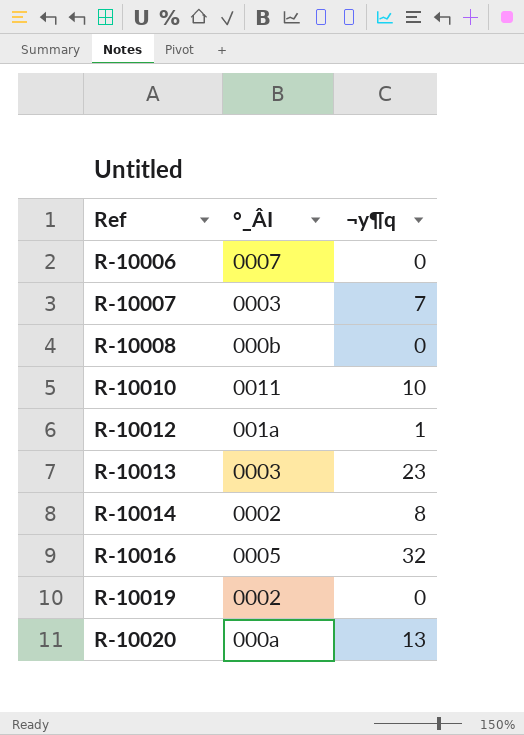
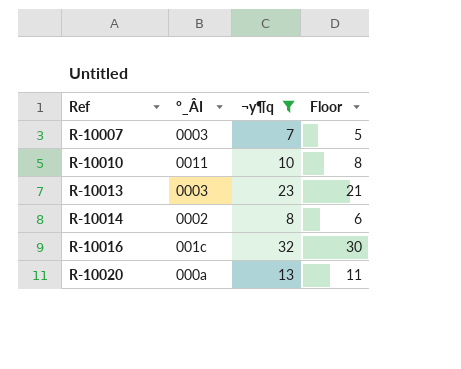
filter: none -> ¬y¶q >= 7
column Floor | formula: none -> [¬y¶q] - 2
R-10016 | °_ÂI: 0005 -> 001c

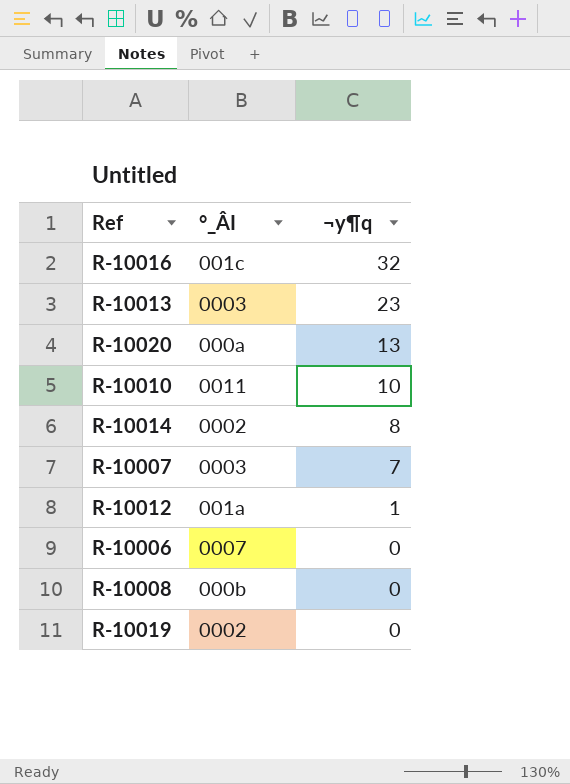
filter: ¬y¶q >= 7 -> none
row order: Ref ascending -> ¬y¶q descending
column Floor | formula: [¬y¶q] - 2 -> none

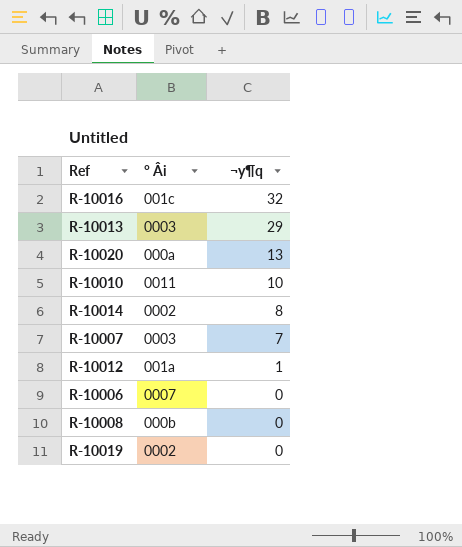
column name: °_ÂI -> ° Âi
R-10013 | ¬y¶q: 23 -> 29

